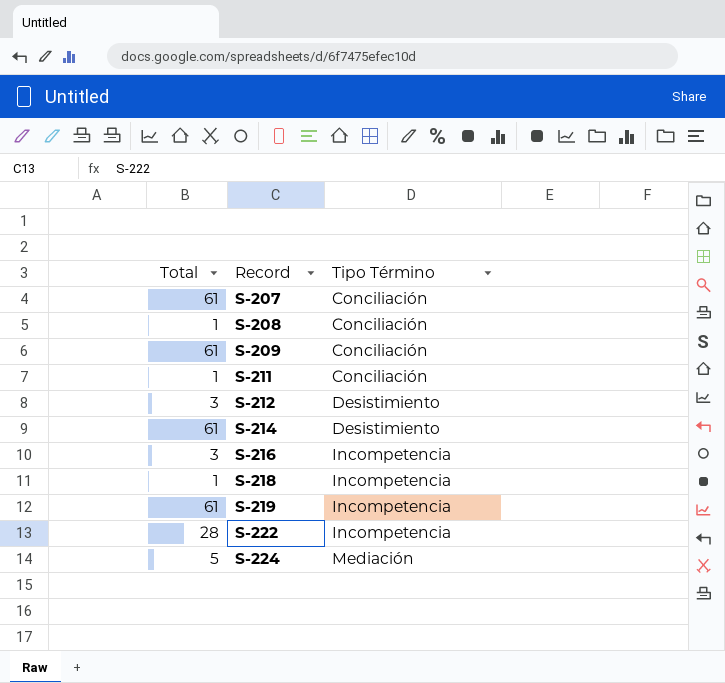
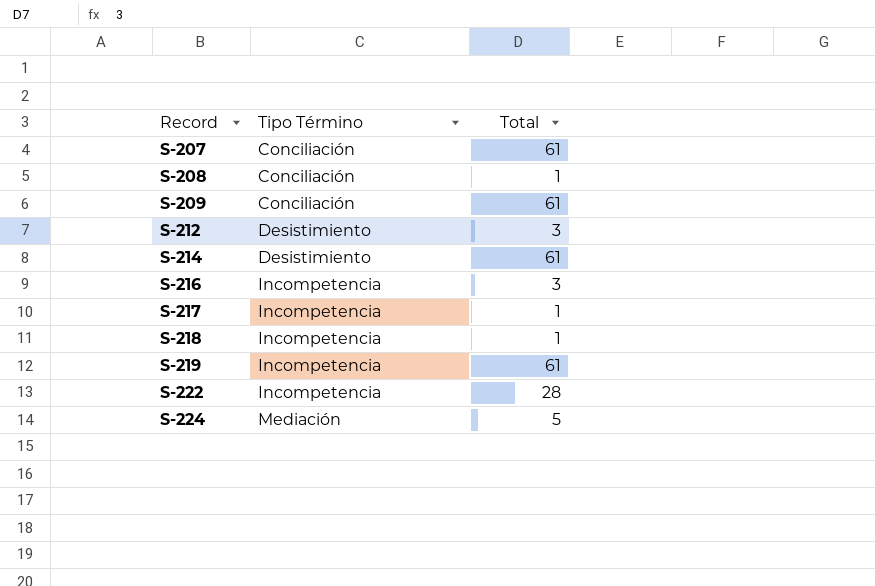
column Total | position: 1 -> 3
row S-211: 1 | Conciliación -> none
row S-217: none -> Incompetencia | 1

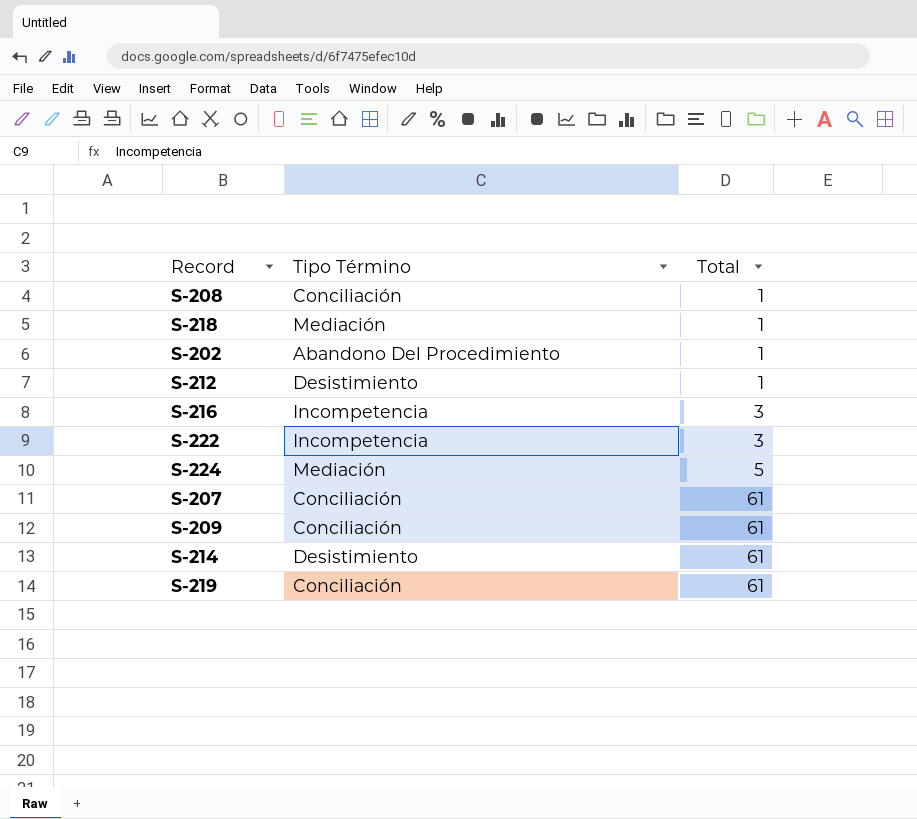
row order: Record ascending -> Total ascending
row S-217: Incompetencia | 1 -> none
S-218 | Tipo Término: Incompetencia -> Mediación
row S-202: none -> Abandono Del Procedimiento | 1
S-212 | Total: 3 -> 1
S-222 | Total: 28 -> 3
S-219 | Tipo Término: Incompetencia -> Conciliación

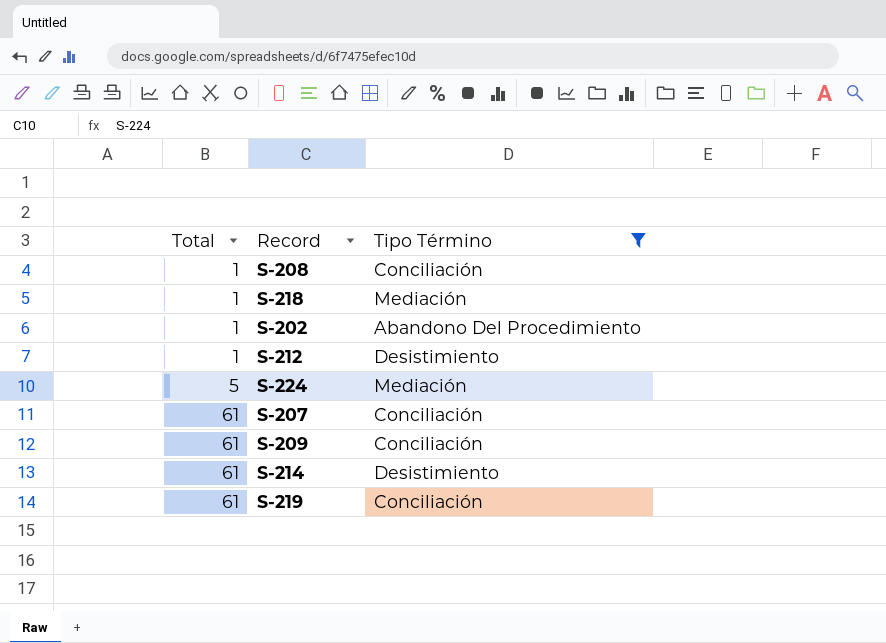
filter: none -> Tipo Término != Incompetencia
column Total | position: 3 -> 1

